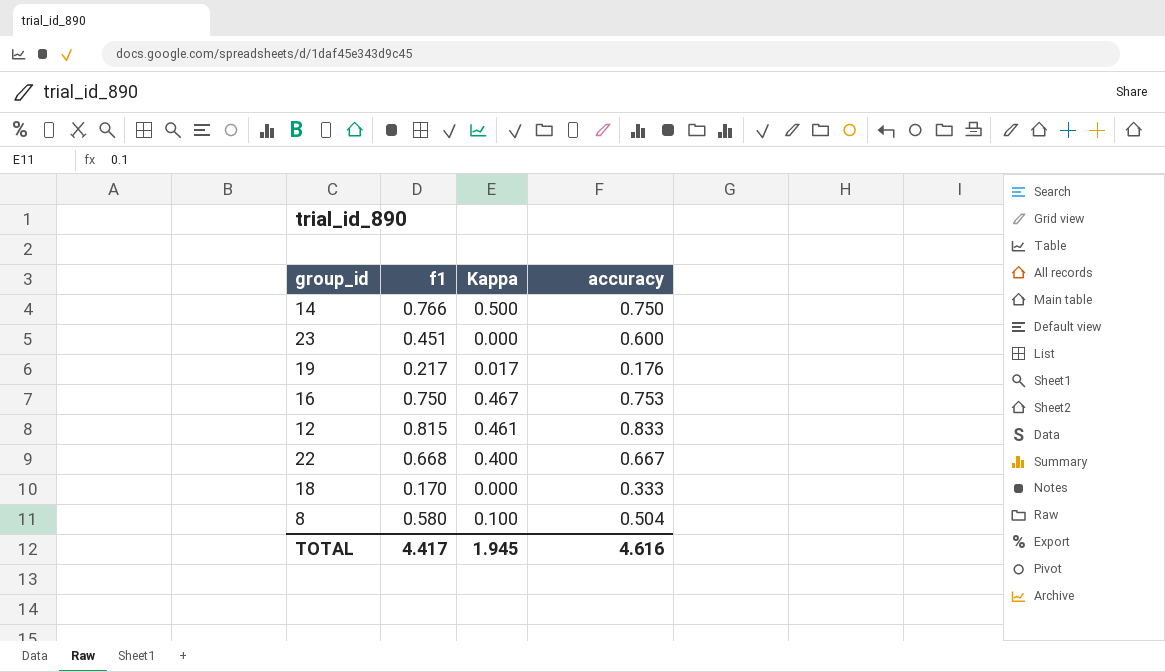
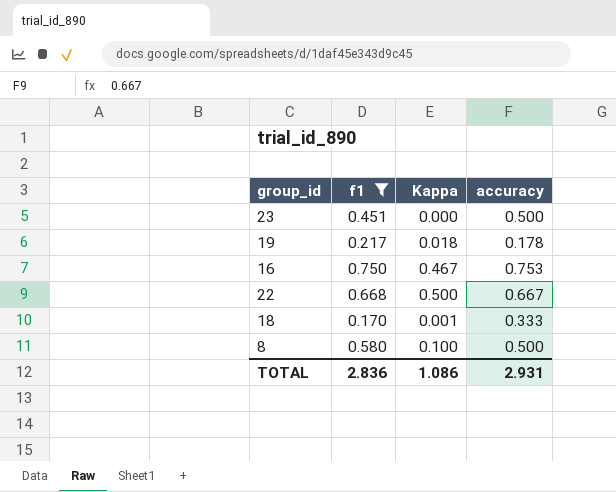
filter: none -> f1 <= 0.750
23 | accuracy: 0.600 -> 0.500
19 | Kappa: 0.017 -> 0.018
19 | accuracy: 0.176 -> 0.178
22 | Kappa: 0.400 -> 0.500
18 | Kappa: 0.000 -> 0.001
8 | accuracy: 0.504 -> 0.500
TOTAL | f1: 4.417 -> 2.836
TOTAL | Kappa: 1.945 -> 1.086
TOTAL | accuracy: 4.616 -> 2.931

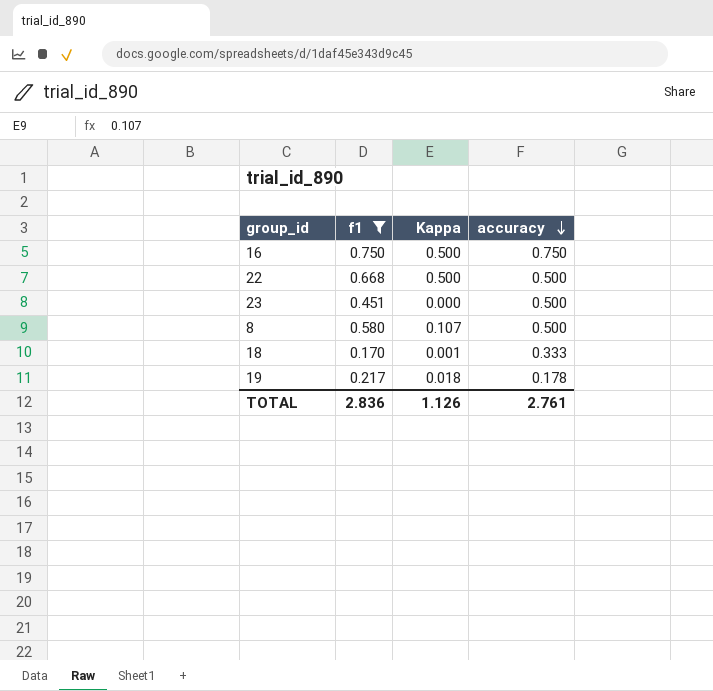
row order: none -> accuracy descending
16 | Kappa: 0.467 -> 0.500
16 | accuracy: 0.753 -> 0.750
22 | accuracy: 0.667 -> 0.500
8 | Kappa: 0.100 -> 0.107
TOTAL | Kappa: 1.086 -> 1.126
TOTAL | accuracy: 2.931 -> 2.761

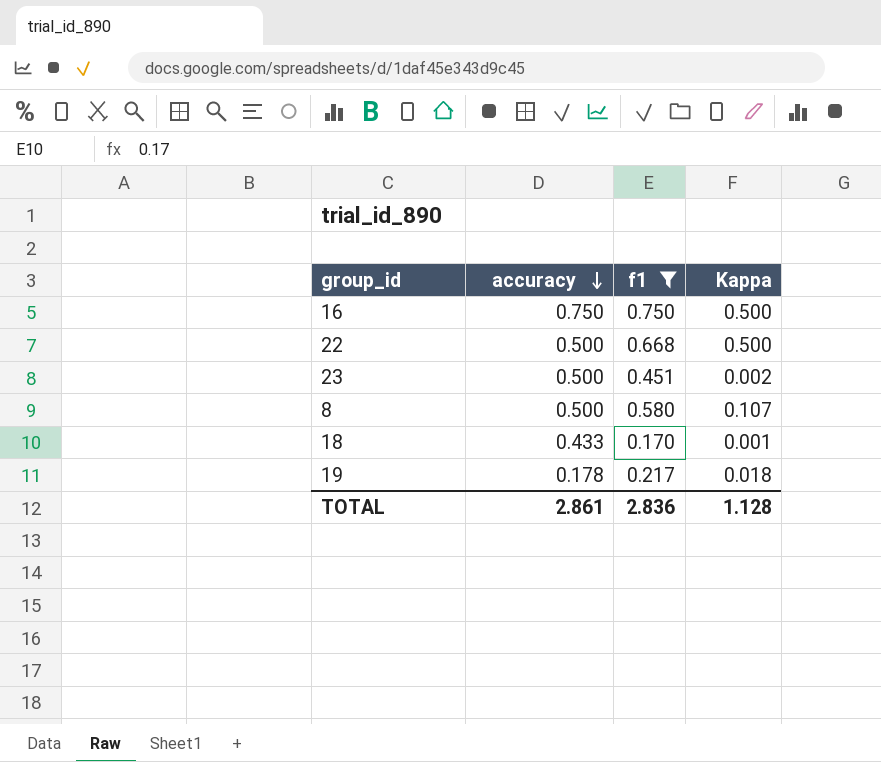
column accuracy | position: 4 -> 2
23 | Kappa: 0.000 -> 0.002
18 | accuracy: 0.333 -> 0.433
TOTAL | accuracy: 2.761 -> 2.861
TOTAL | Kappa: 1.126 -> 1.128

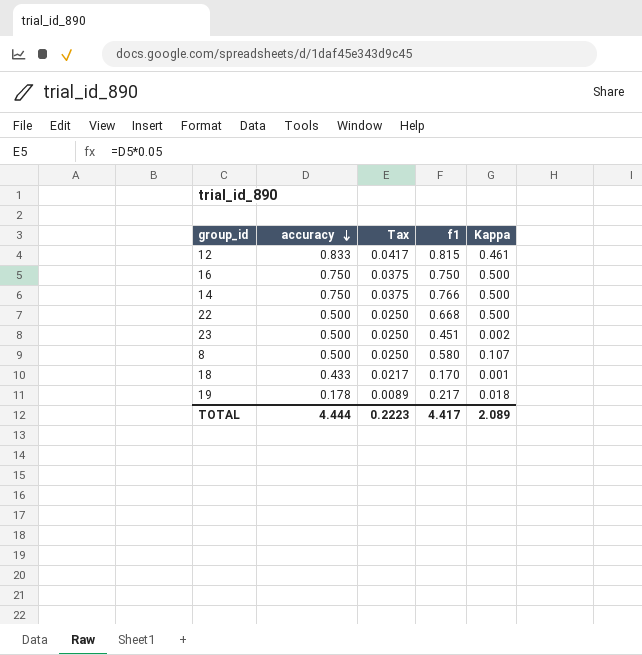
filter: f1 <= 0.750 -> none
column Tax | formula: none -> [accuracy] * 0.05
TOTAL | accuracy: 2.861 -> 4.444
TOTAL | f1: 2.836 -> 4.417
TOTAL | Kappa: 1.128 -> 2.089

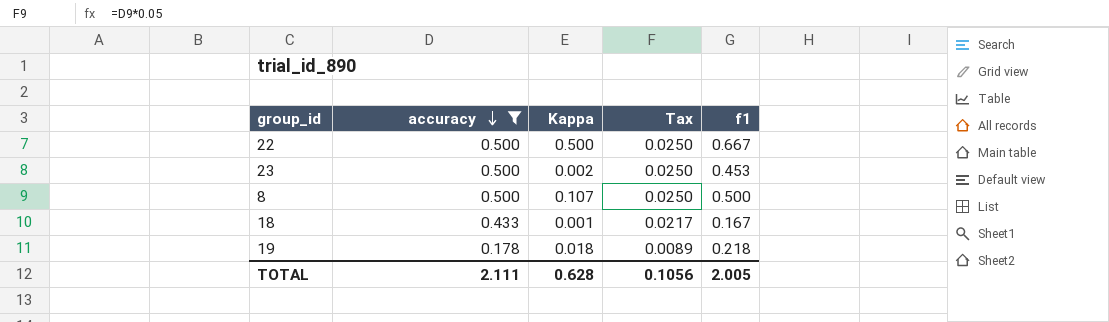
filter: none -> accuracy <= 0.500
column Kappa | position: 5 -> 3
22 | f1: 0.668 -> 0.667
23 | f1: 0.451 -> 0.453
8 | f1: 0.580 -> 0.500
18 | f1: 0.170 -> 0.167
19 | f1: 0.217 -> 0.218
TOTAL | accuracy: 4.444 -> 2.111
TOTAL | Kappa: 2.089 -> 0.628
TOTAL | Tax: 0.2223 -> 0.1056
TOTAL | f1: 4.417 -> 2.005

